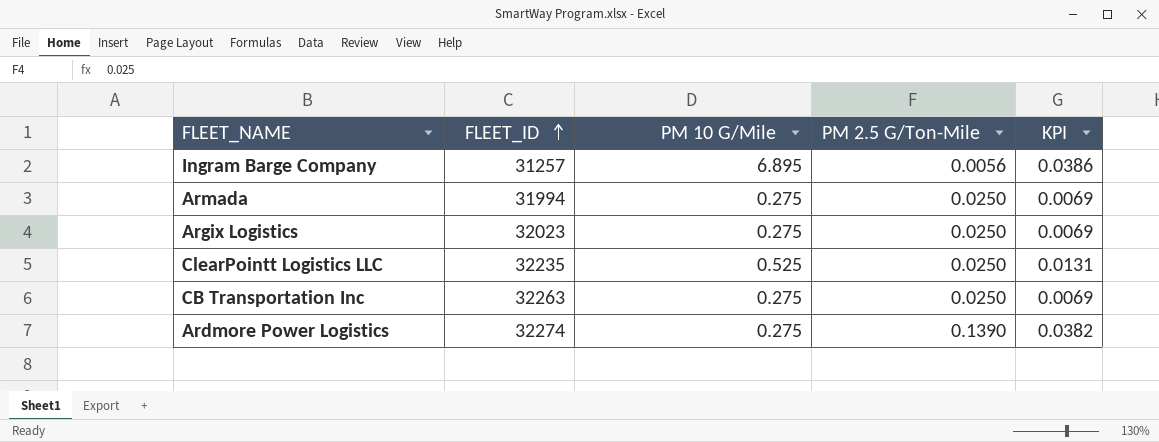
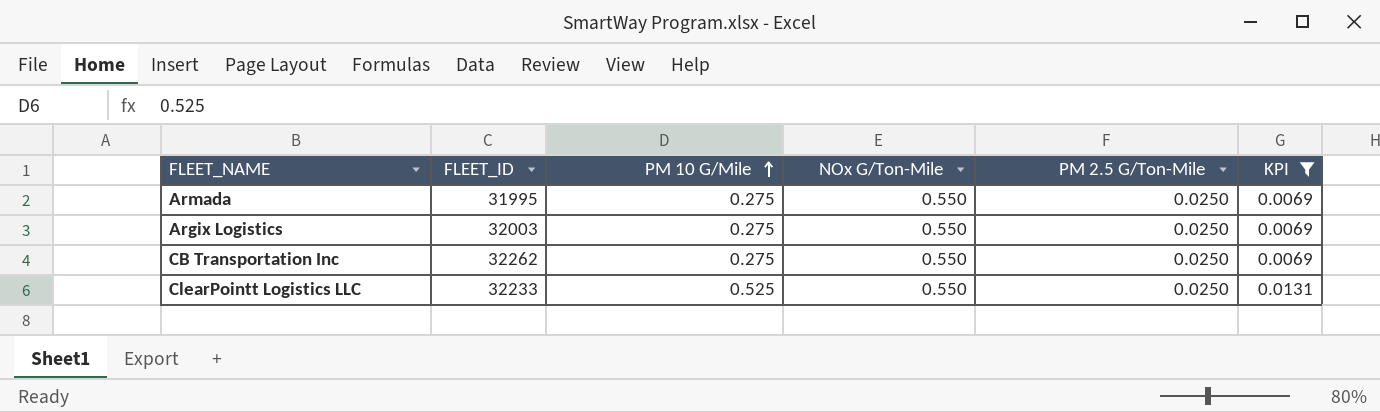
filter: none -> KPI <= 0.0131
row order: FLEET_ID ascending -> PM 10 G/Mile ascending
column NOx G/Ton-Mile | position: none -> 4
Armada | FLEET_ID: 31994 -> 31995
Argix Logistics | FLEET_ID: 32023 -> 32003
CB Transportation Inc | FLEET_ID: 32263 -> 32262
ClearPointt Logistics LLC | FLEET_ID: 32235 -> 32233

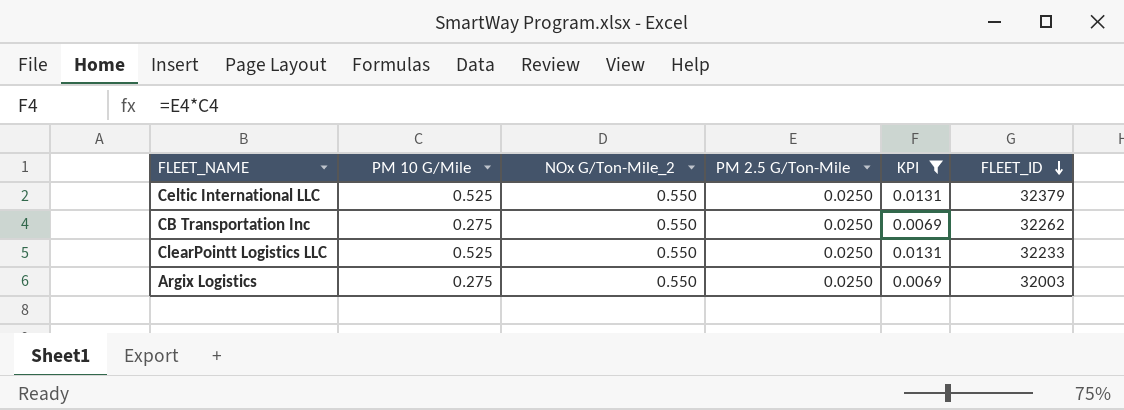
row order: PM 10 G/Mile ascending -> FLEET_ID descending
column name: NOx G/Ton-Mile -> NOx G/Ton-Mile_2
column FLEET_ID | position: 2 -> 6
row Armada: 31995 | 0.275 | 0.550 | 0.0250 | 0.0069 -> none
row Celtic International LLC: none -> 0.525 | 0.550 | 0.0250 | 0.0131 | 32379

